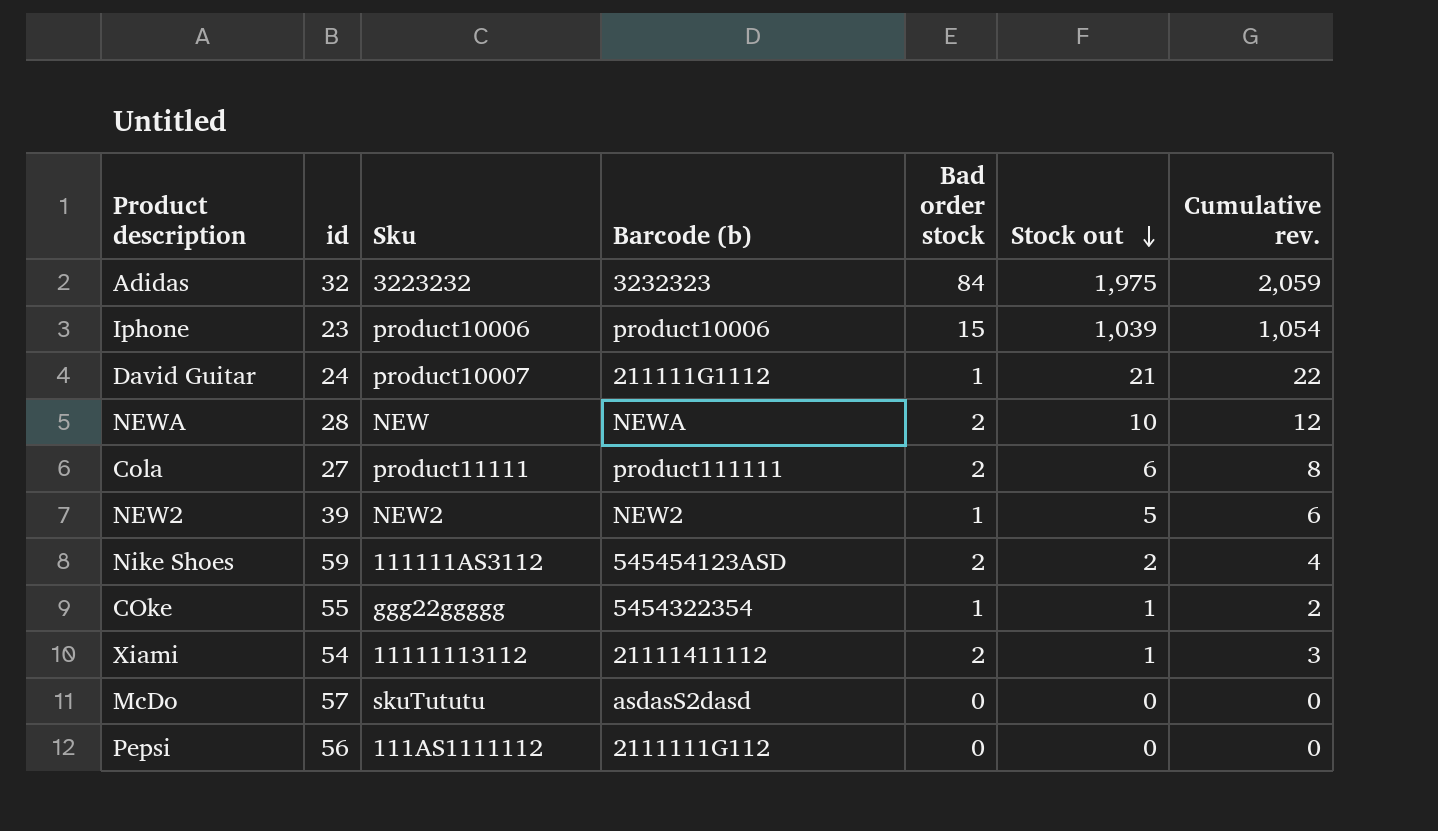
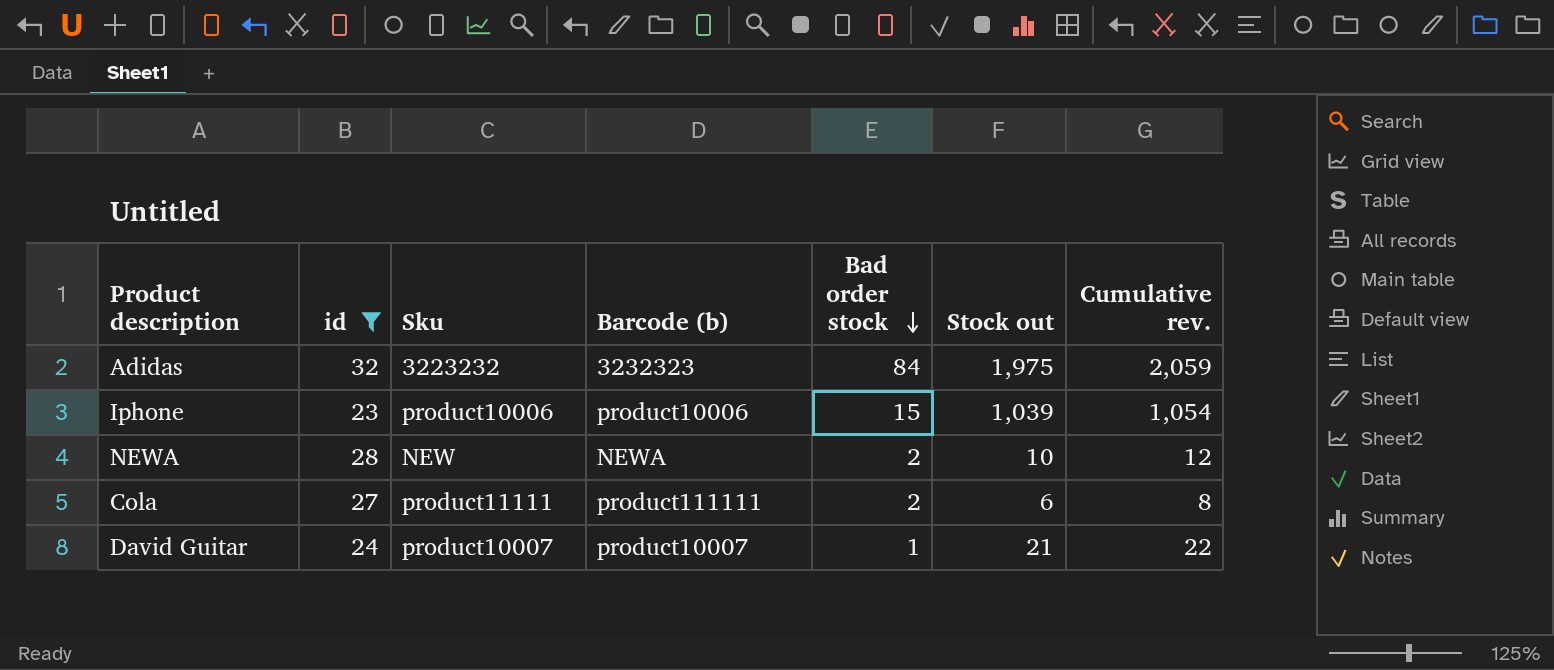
filter: none -> id <= 32
row order: Stock out descending -> Bad order stock descending
David Guitar | Barcode (b): 211111G1112 -> product10007

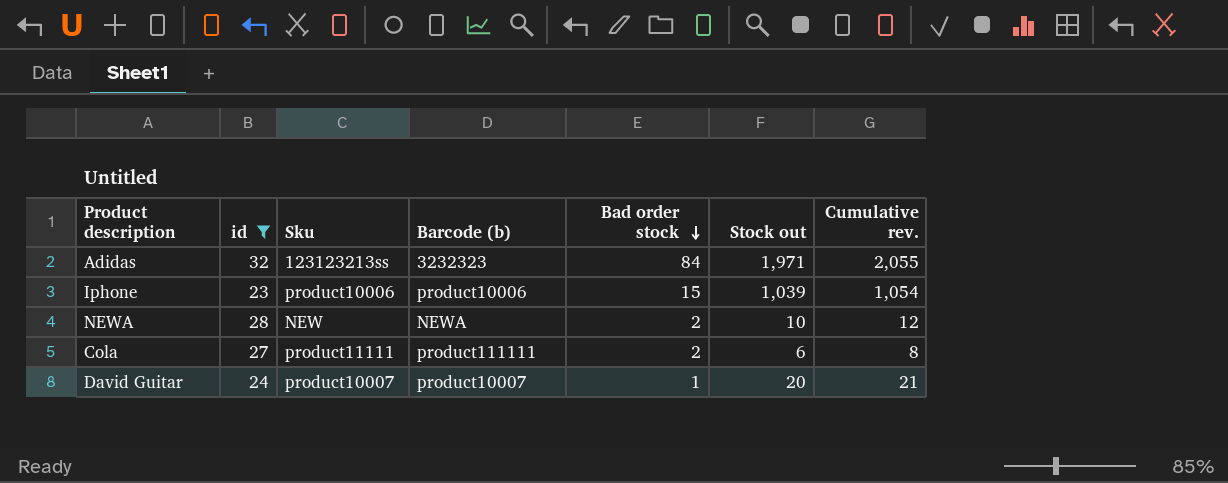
Adidas | Sku: 3223232 -> 123123213ss
Adidas | Stock out: 1,975 -> 1,971
Adidas | Cumulative rev.: 2,059 -> 2,055
David Guitar | Stock out: 21 -> 20
David Guitar | Cumulative rev.: 22 -> 21

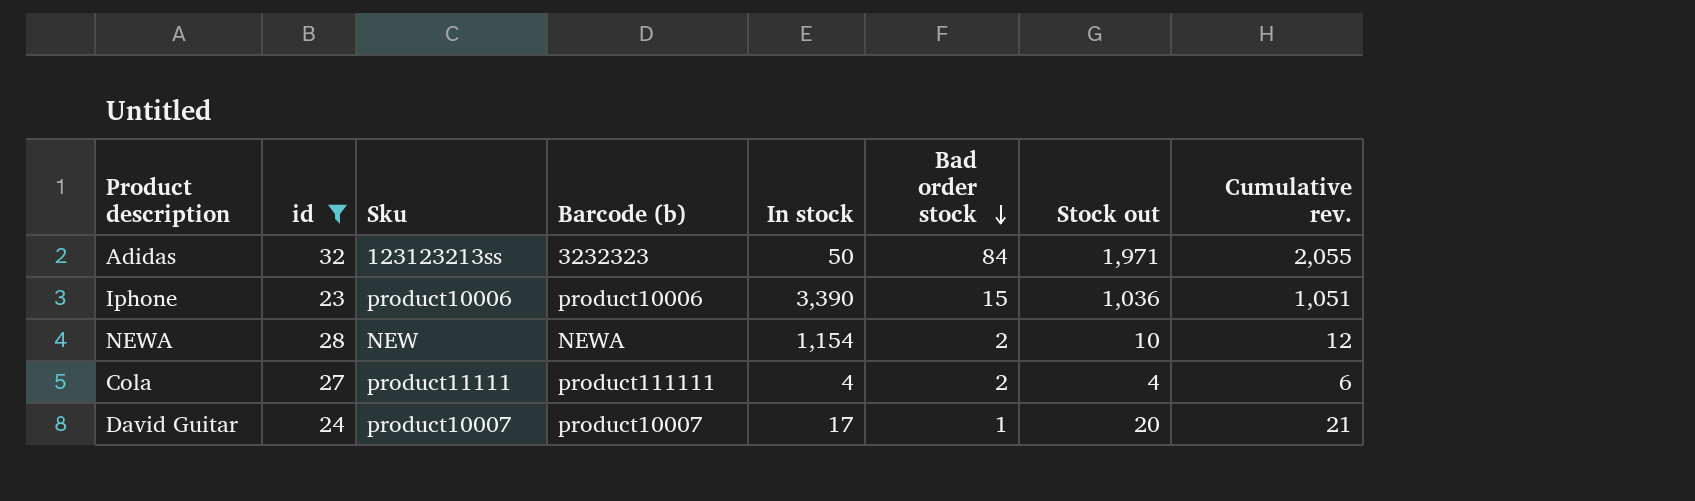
column In stock | position: none -> 5
Iphone | Stock out: 1,039 -> 1,036
Iphone | Cumulative rev.: 1,054 -> 1,051
Cola | Stock out: 6 -> 4
Cola | Cumulative rev.: 8 -> 6

